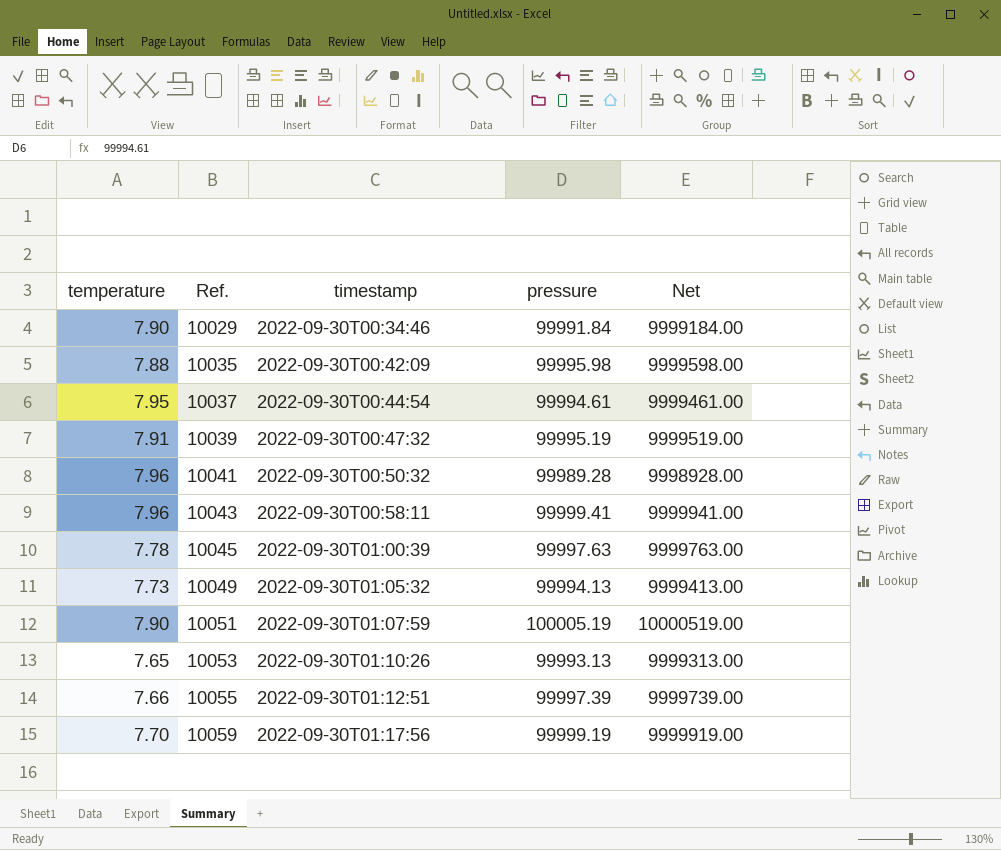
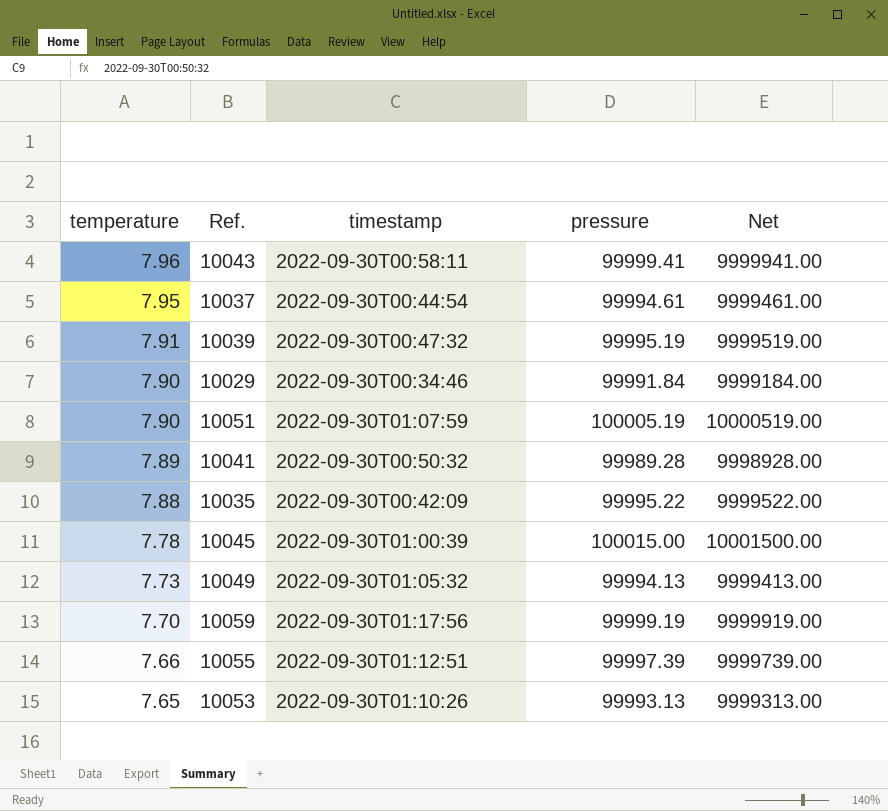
row order: Ref. ascending -> temperature descending
10041 | temperature: 7.96 -> 7.89
10035 | pressure: 99995.98 -> 99995.22
10035 | Net: 9999598.00 -> 9999522.00
10045 | pressure: 99997.63 -> 100015.00
10045 | Net: 9999763.00 -> 10001500.00

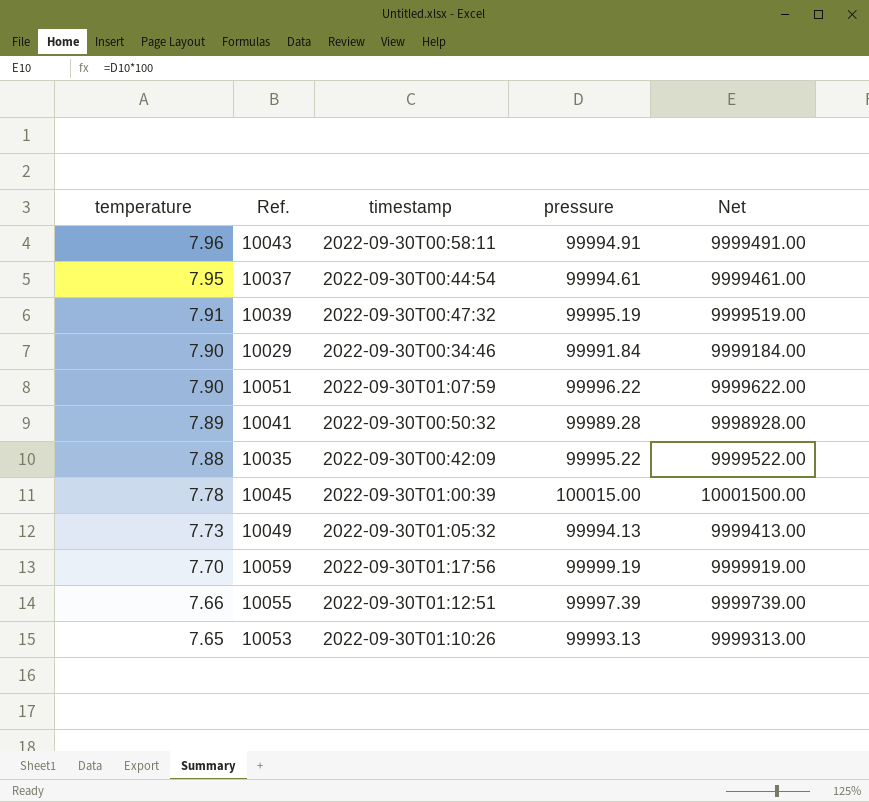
10043 | pressure: 99999.41 -> 99994.91
10043 | Net: 9999941.00 -> 9999491.00
10051 | pressure: 100005.19 -> 99996.22
10051 | Net: 10000519.00 -> 9999622.00

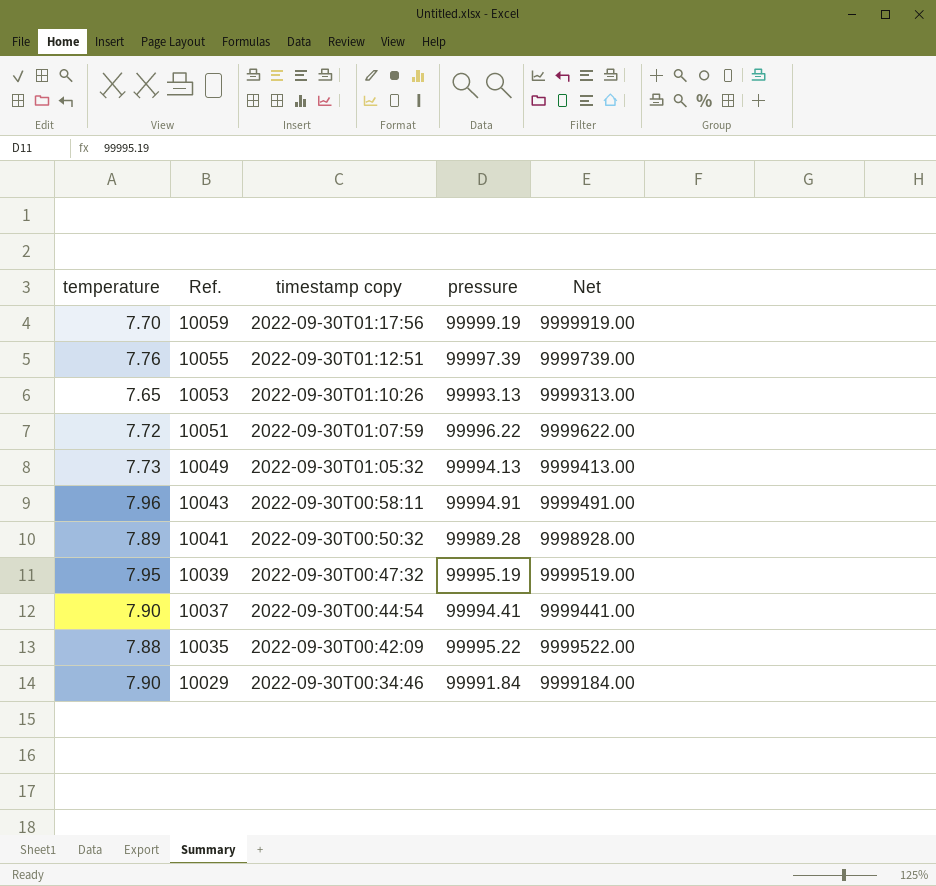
row order: temperature descending -> Ref. descending
column name: timestamp -> timestamp copy
row 10045: 7.78 | 2022-09-30T01:00:39 | 100015.00 | 10001500.00 -> none
10055 | temperature: 7.66 -> 7.76
10051 | temperature: 7.90 -> 7.72
10039 | temperature: 7.91 -> 7.95
10037 | temperature: 7.95 -> 7.90
10037 | pressure: 99994.61 -> 99994.41
10037 | Net: 9999461.00 -> 9999441.00

